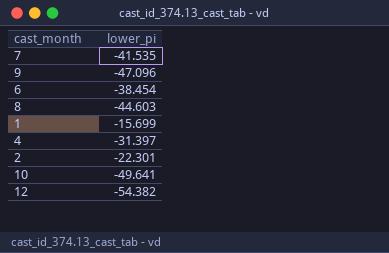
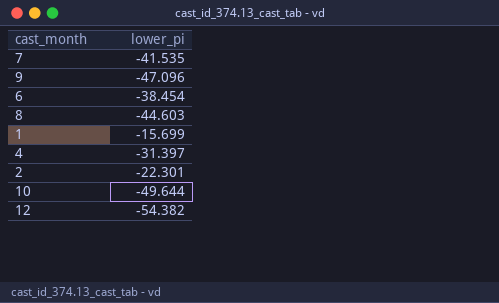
10 | lower_pi: -49.641 -> -49.644

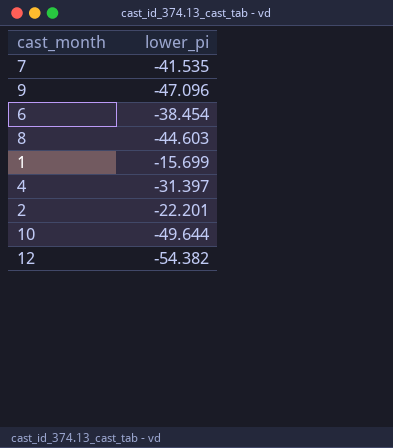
2 | lower_pi: -22.301 -> -22.201

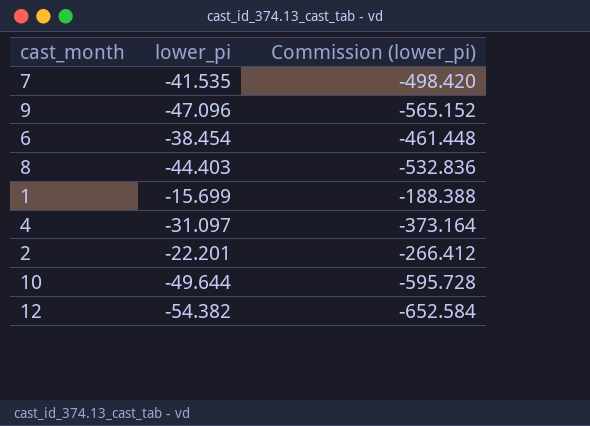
column Commission (lower_pi) | formula: none -> [lower_pi] * 12
8 | lower_pi: -44.603 -> -44.403
4 | lower_pi: -31.397 -> -31.097

